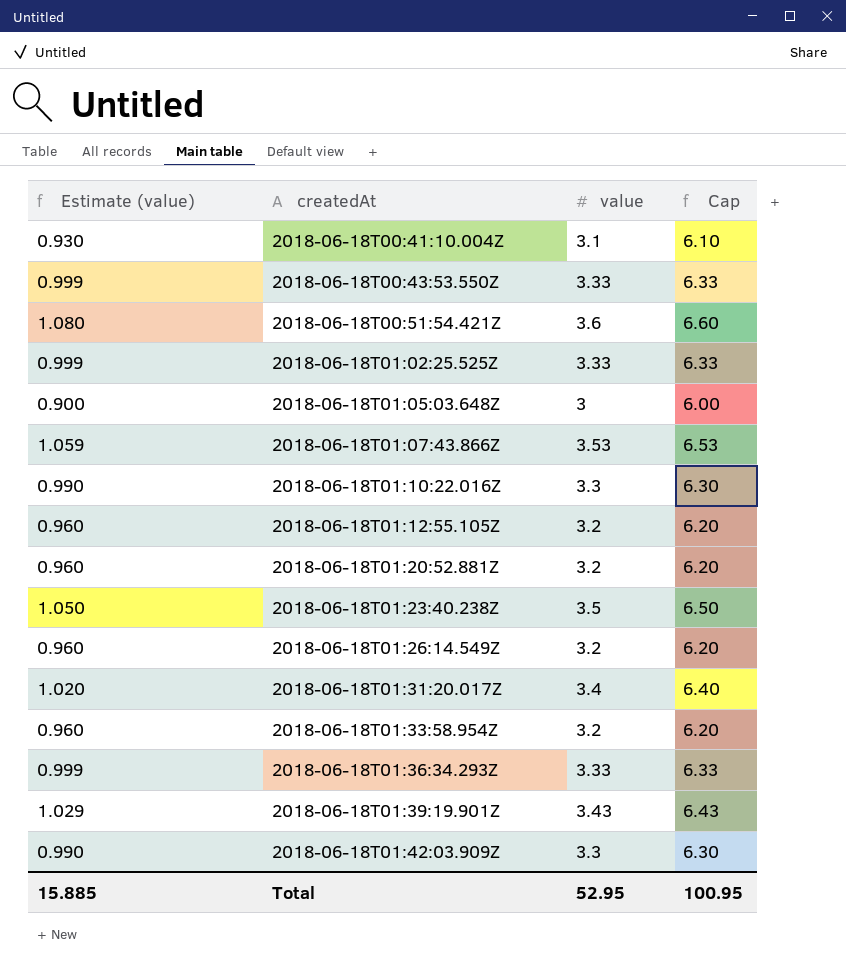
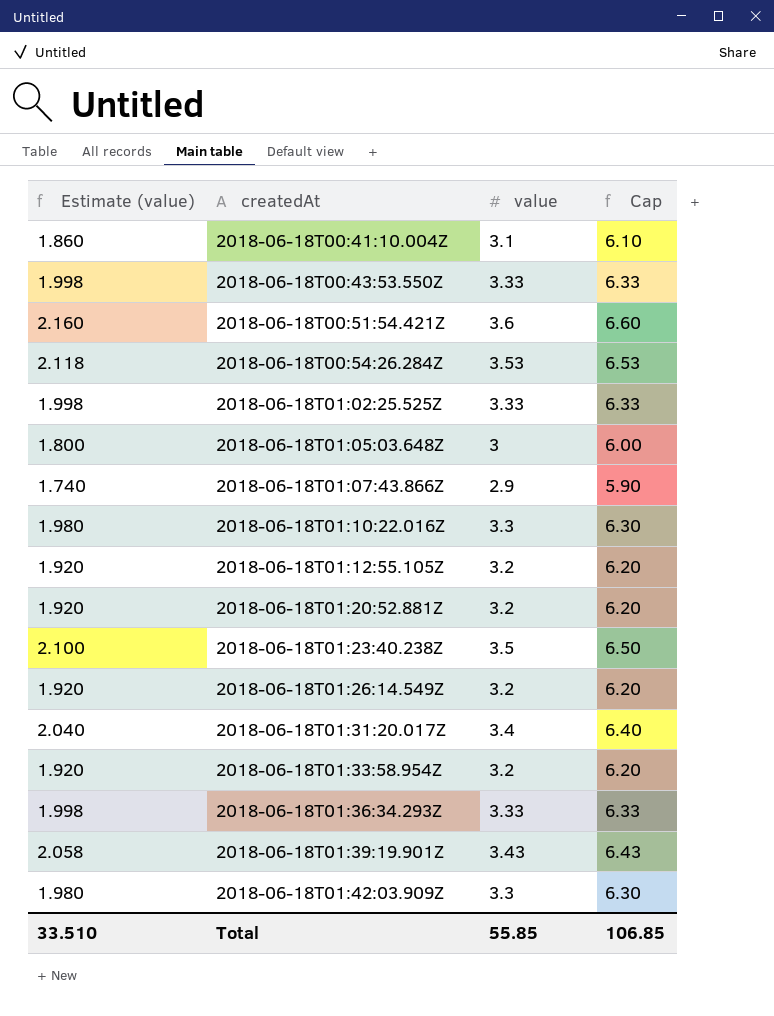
column Estimate (value) | formula: [value] * 0.3 -> [value] * 0.6
row 2018-06-18T00:54:26.284Z: none -> 2.118 | 3.53 | 6.53
2018-06-18T01:07:43.866Z | value: 3.53 -> 2.9
2018-06-18T01:07:43.866Z | Cap: 6.53 -> 5.90
Total | Estimate (value): 15.885 -> 33.510
Total | value: 52.95 -> 55.85
Total | Cap: 100.95 -> 106.85

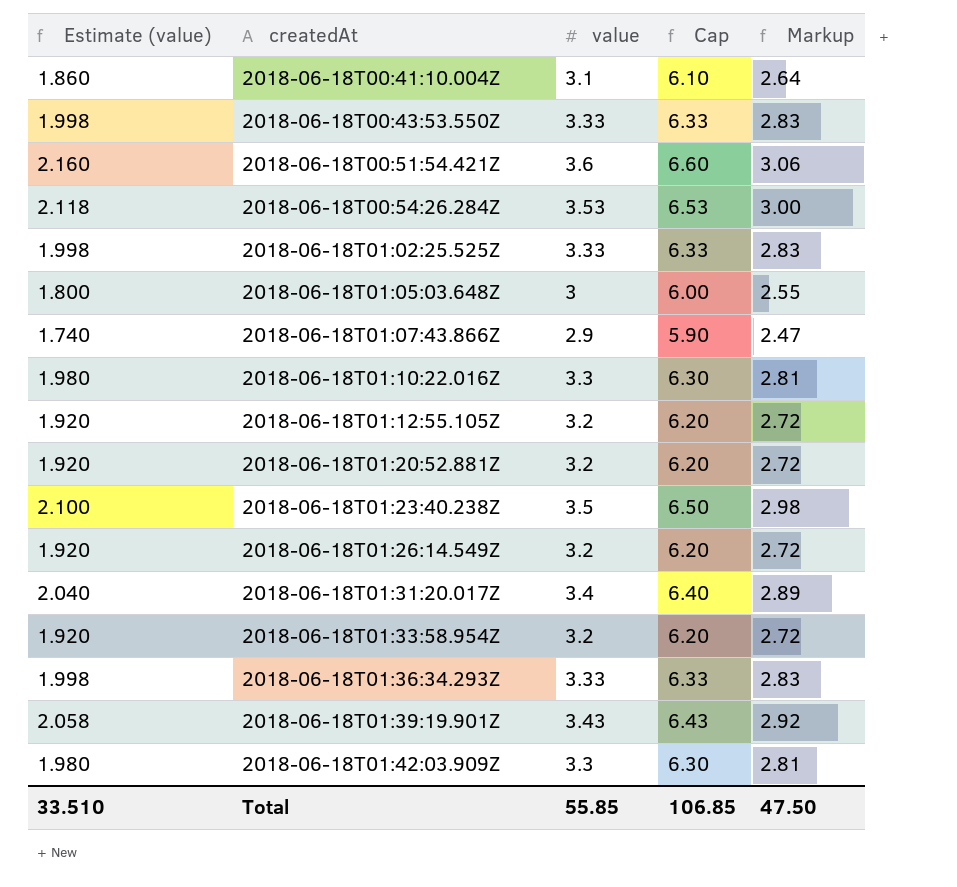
column Markup | formula: none -> [value] * 0.85

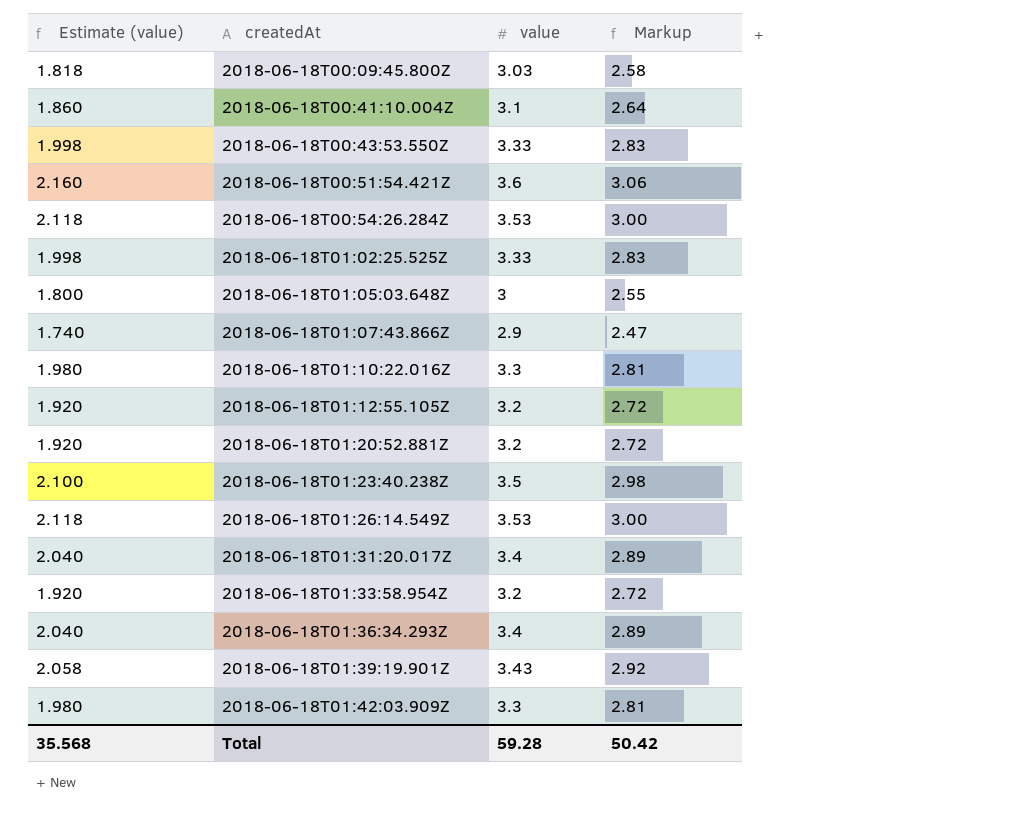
column Cap | formula: [value] + 3 -> none
row 2018-06-18T00:09:45.800Z: none -> 1.818 | 3.03 | 2.58
2018-06-18T01:26:14.549Z | Estimate (value): 1.920 -> 2.118
2018-06-18T01:26:14.549Z | value: 3.2 -> 3.53
2018-06-18T01:26:14.549Z | Markup: 2.72 -> 3.00
2018-06-18T01:36:34.293Z | Estimate (value): 1.998 -> 2.040
2018-06-18T01:36:34.293Z | value: 3.33 -> 3.4
2018-06-18T01:36:34.293Z | Markup: 2.83 -> 2.89
Total | Estimate (value): 33.510 -> 35.568
Total | value: 55.85 -> 59.28
Total | Markup: 47.50 -> 50.42

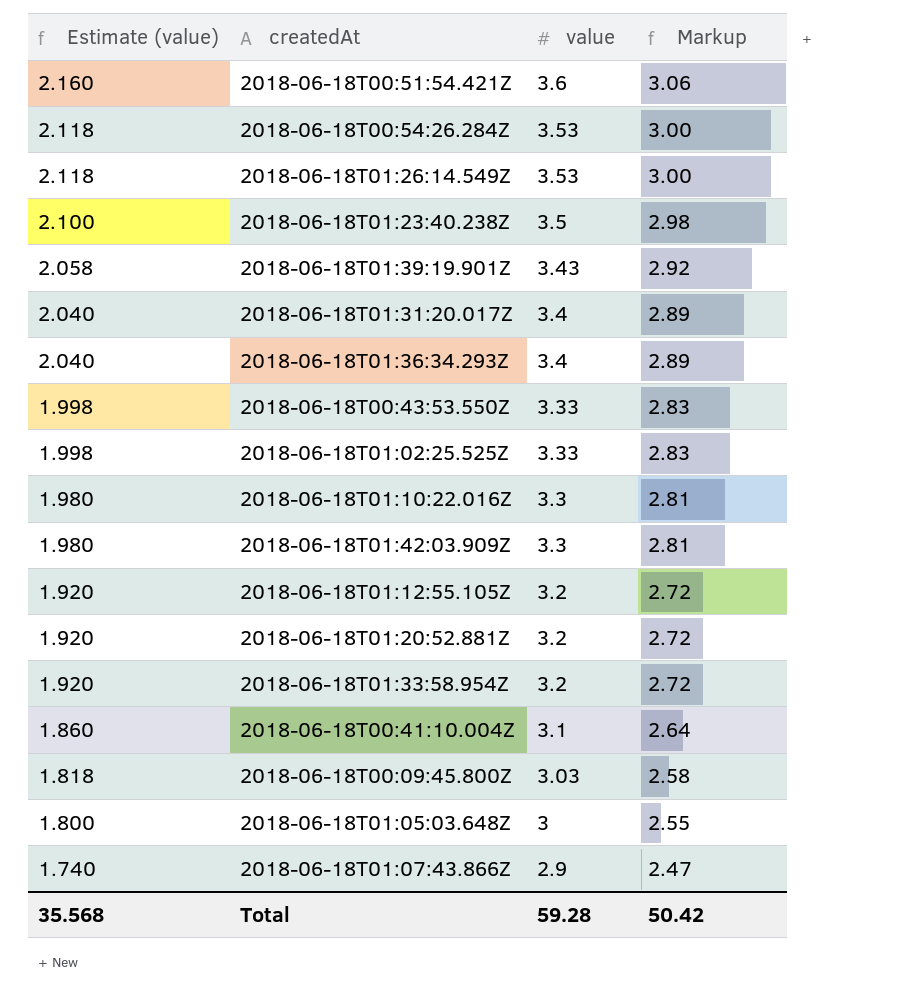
row order: createdAt ascending -> Estimate (value) descending

